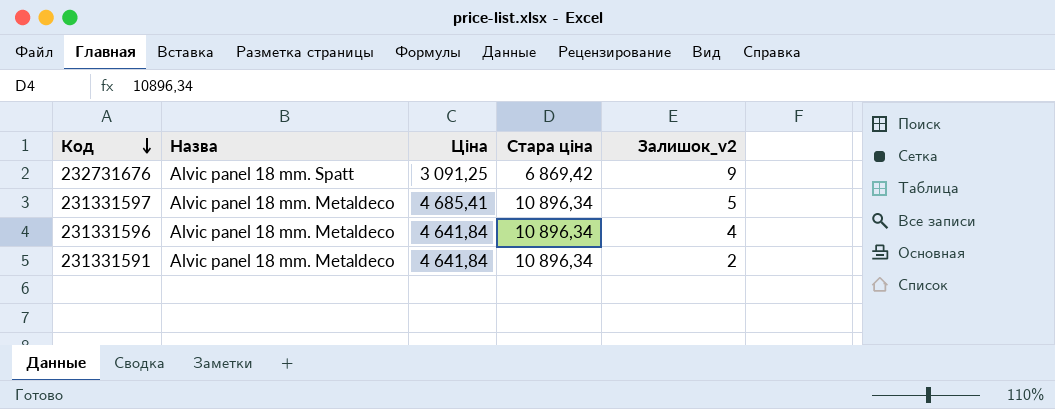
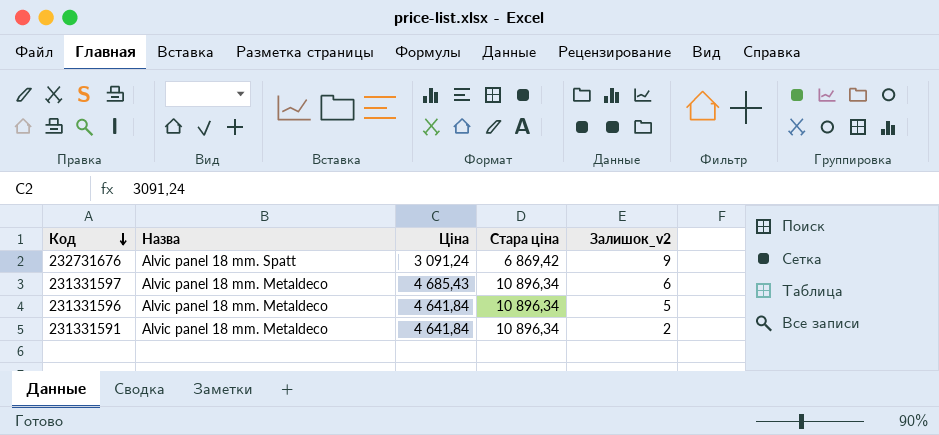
232731676 | Ціна: 3 091,25 -> 3 091,24
231331597 | Ціна: 4 685,41 -> 4 685,43
231331597 | Залишок_v2: 5 -> 6
231331596 | Залишок_v2: 4 -> 5

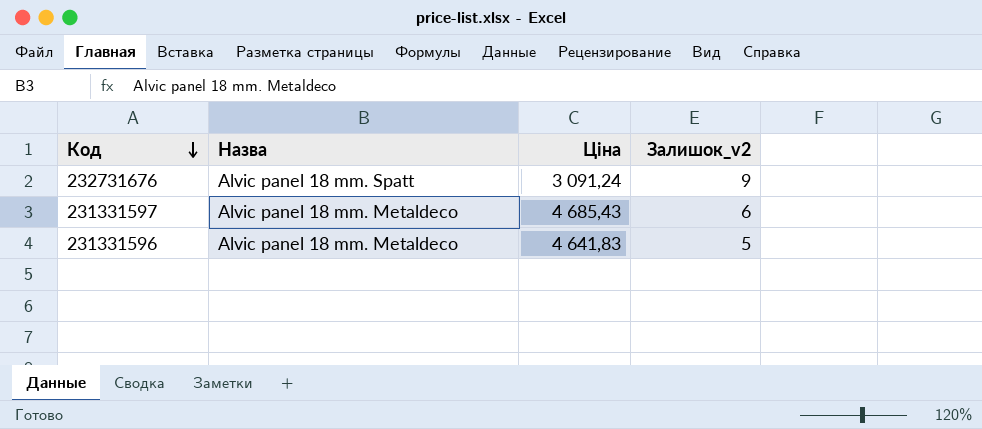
column Стара ціна | position: 4 -> none
row 231331591: Alvic panel 18 mm. Metaldeco | 4 641,84 | 10 896,34 | 2 -> none
231331596 | Ціна: 4 641,84 -> 4 641,83

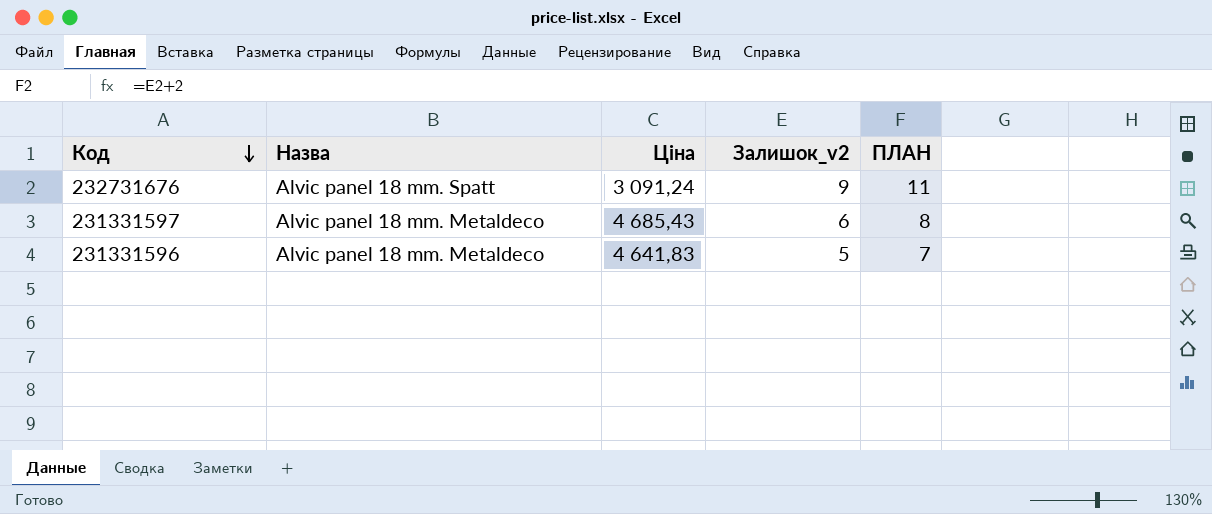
column ПЛАН | formula: none -> [Залишок_v2] + 2

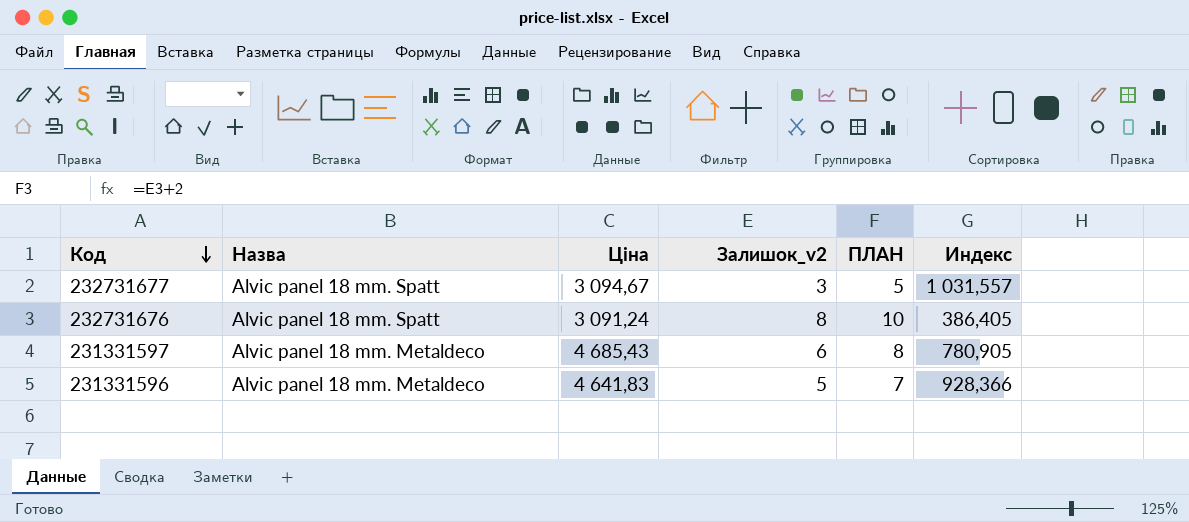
column Индекс | formula: none -> [Ціна] / [Залишок_v2]
row 232731677: none -> Alvic panel 18 mm. Spatt | 3 094,67 | 3 | 5 | 1 031,557
232731676 | Залишок_v2: 9 -> 8
232731676 | ПЛАН: 11 -> 10

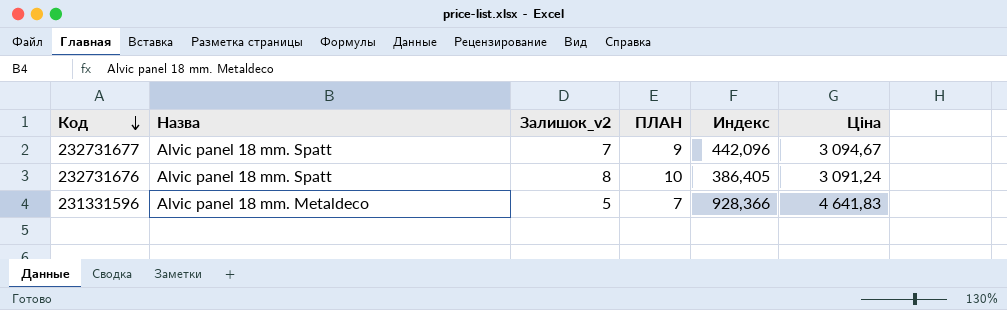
column Ціна | position: 3 -> 6
row 231331597: Alvic panel 18 mm. Metaldeco | 4 685,43 | 6 | 8 | 780,905 -> none
232731677 | Залишок_v2: 3 -> 7
232731677 | ПЛАН: 5 -> 9
232731677 | Индекс: 1 031,557 -> 442,096

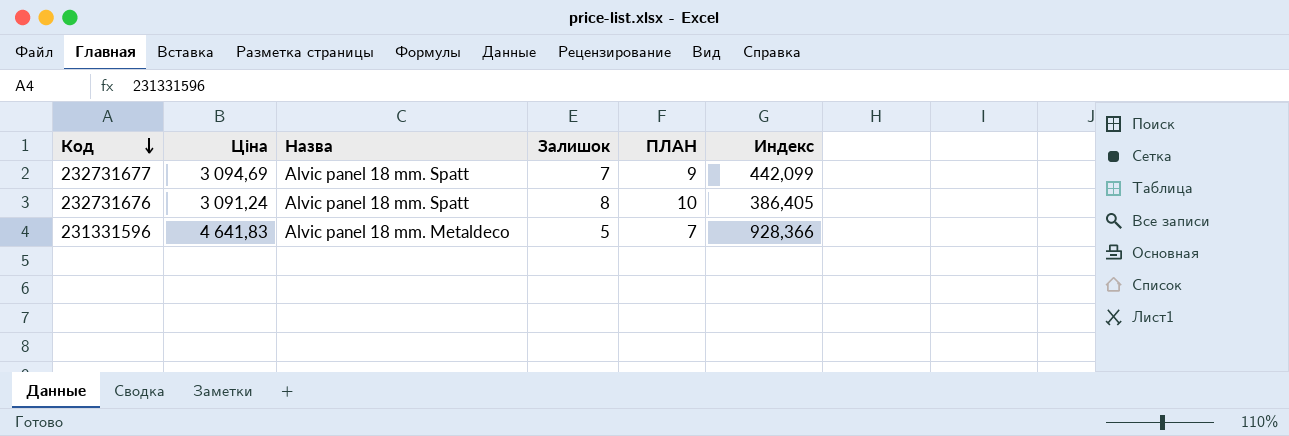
column Ціна | position: 6 -> 2
column name: Залишок_v2 -> Залишок
232731677 | Ціна: 3 094,67 -> 3 094,69
232731677 | Индекс: 442,096 -> 442,099

